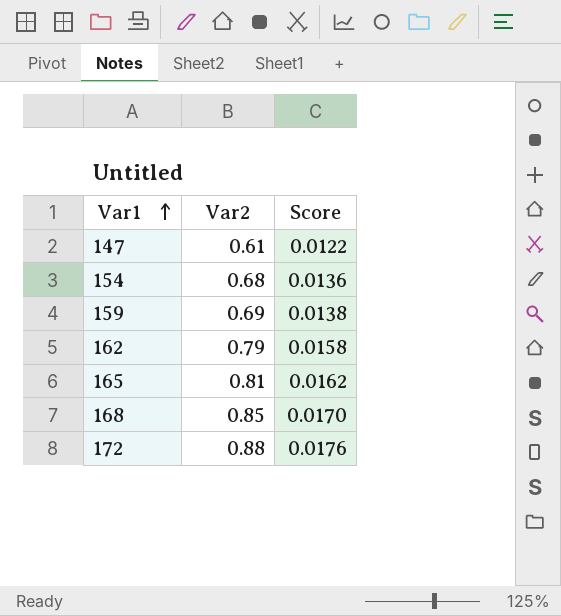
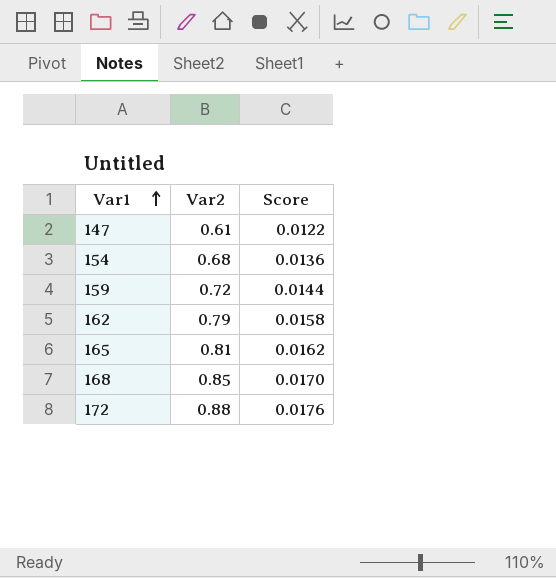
159 | Var2: 0.69 -> 0.72
159 | Score: 0.0138 -> 0.0144

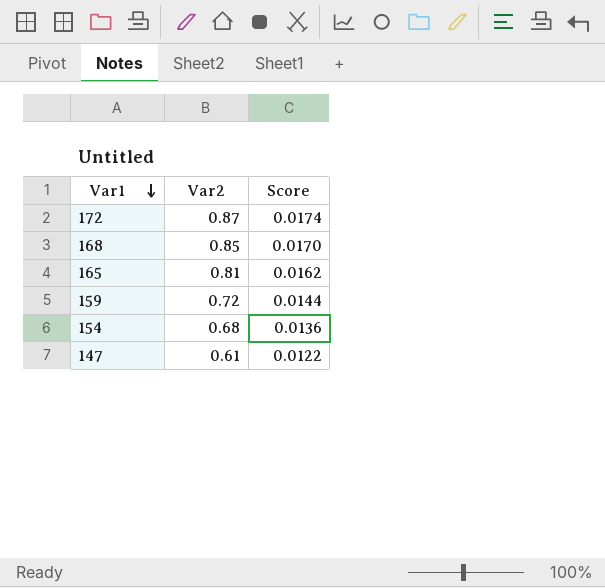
row order: Var1 ascending -> Var1 descending
row 162: 0.79 | 0.0158 -> none
172 | Var2: 0.88 -> 0.87
172 | Score: 0.0176 -> 0.0174

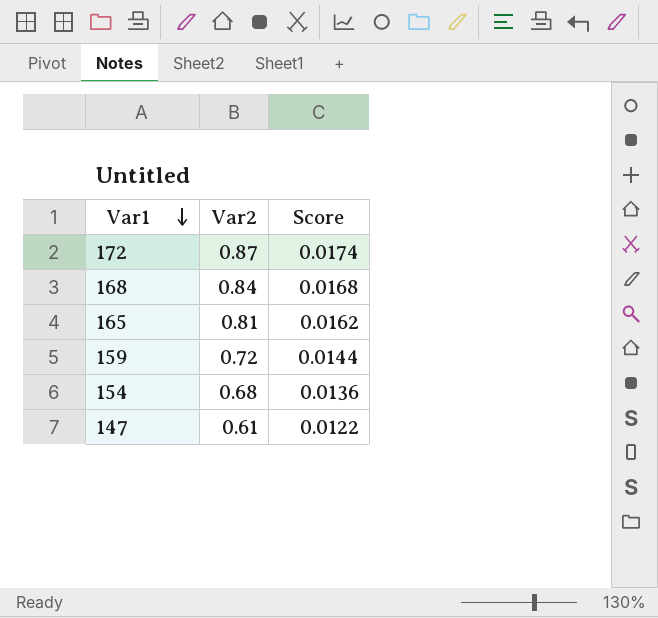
168 | Var2: 0.85 -> 0.84
168 | Score: 0.0170 -> 0.0168

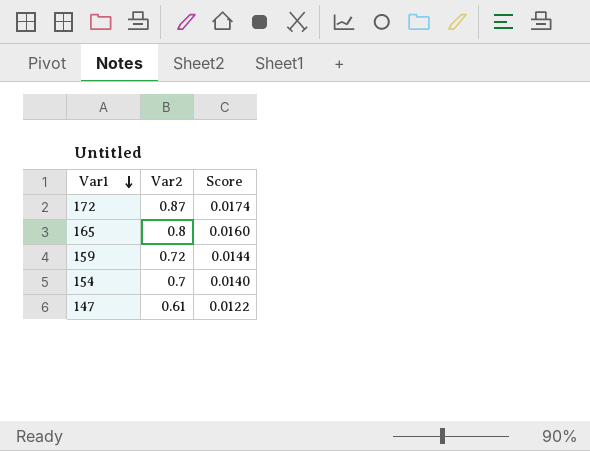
row 168: 0.84 | 0.0168 -> none
165 | Var2: 0.81 -> 0.8
165 | Score: 0.0162 -> 0.0160
154 | Var2: 0.68 -> 0.7
154 | Score: 0.0136 -> 0.0140

